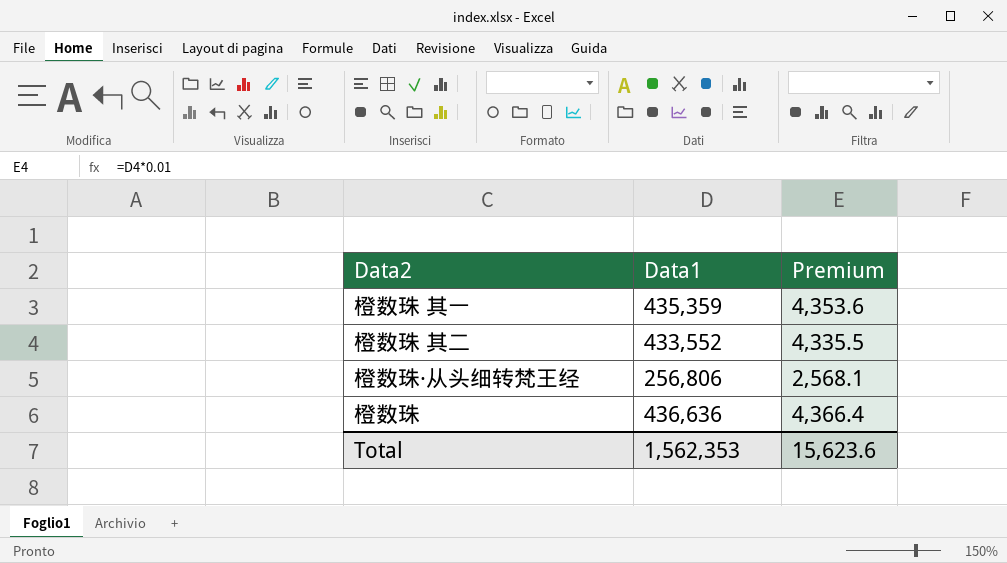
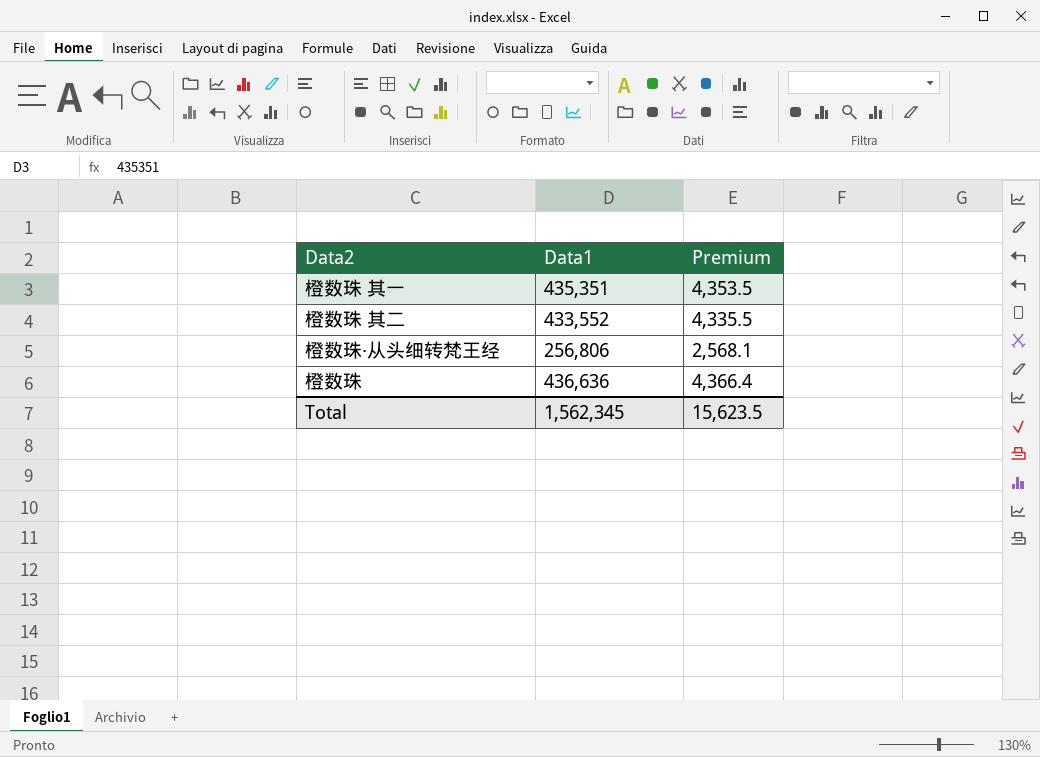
橙数珠 其一 | Data1: 435,359 -> 435,351
橙数珠 其一 | Premium: 4,353.6 -> 4,353.5
Total | Data1: 1,562,353 -> 1,562,345
Total | Premium: 15,623.6 -> 15,623.5

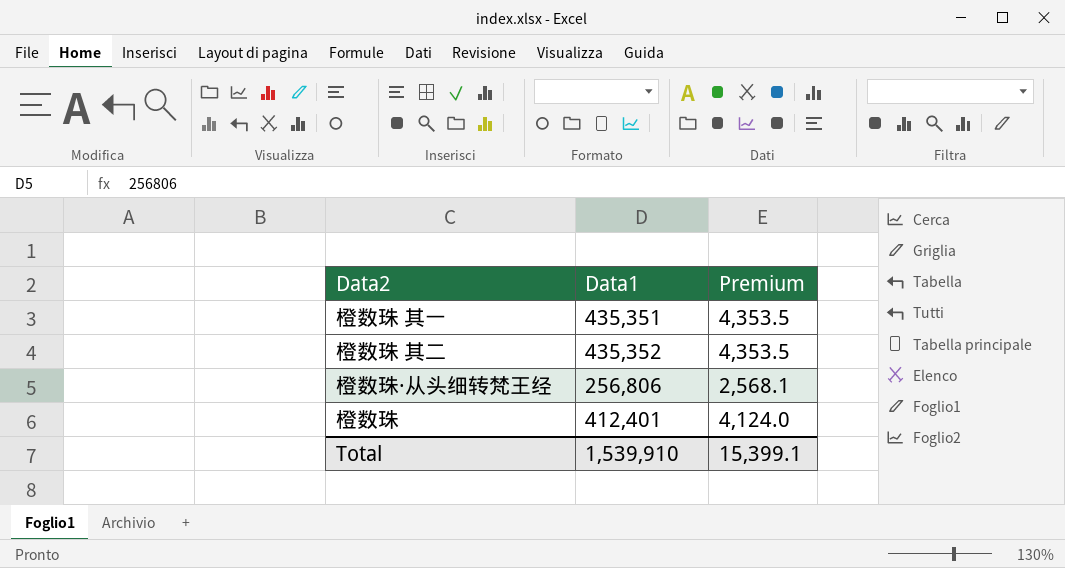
橙数珠 其二 | Data1: 433,552 -> 435,352
橙数珠 其二 | Premium: 4,335.5 -> 4,353.5
橙数珠 | Data1: 436,636 -> 412,401
橙数珠 | Premium: 4,366.4 -> 4,124.0
Total | Data1: 1,562,345 -> 1,539,910
Total | Premium: 15,623.5 -> 15,399.1

